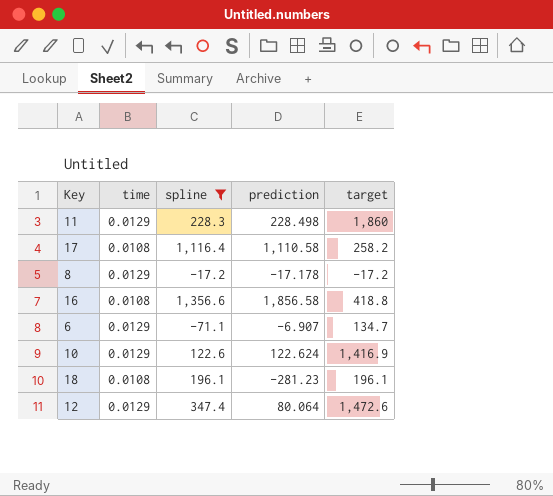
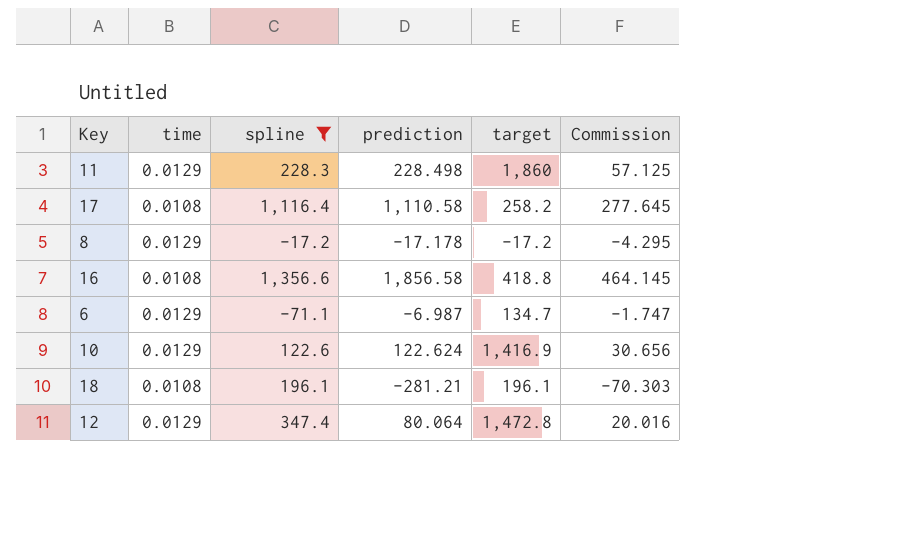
column Commission | formula: none -> [prediction] * 0.25
6 | prediction: -6.907 -> -6.987
18 | prediction: -281.23 -> -281.21
12 | target: 1,472.6 -> 1,472.8

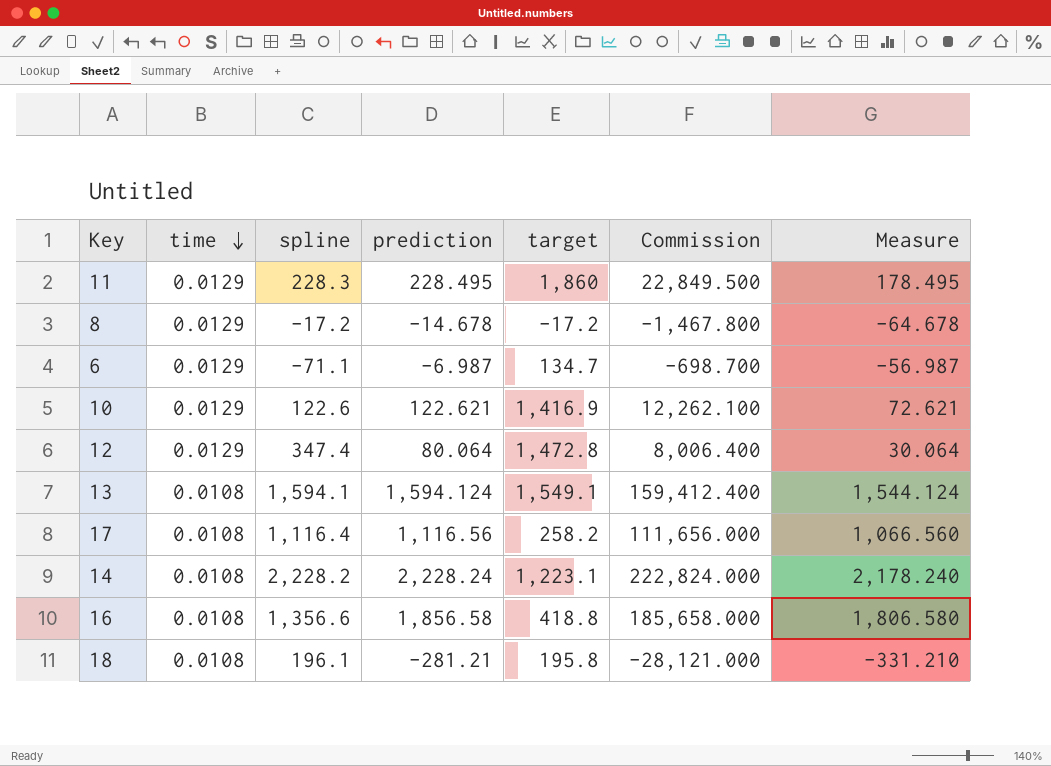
filter: spline <= 1,356.6 -> none
row order: none -> time descending
column Commission | formula: [prediction] * 0.25 -> [prediction] * 100
column Measure | formula: none -> [prediction] - 50
11 | prediction: 228.498 -> 228.495
8 | prediction: -17.178 -> -14.678
10 | prediction: 122.624 -> 122.621
17 | prediction: 1,110.58 -> 1,116.56
18 | target: 196.1 -> 195.8

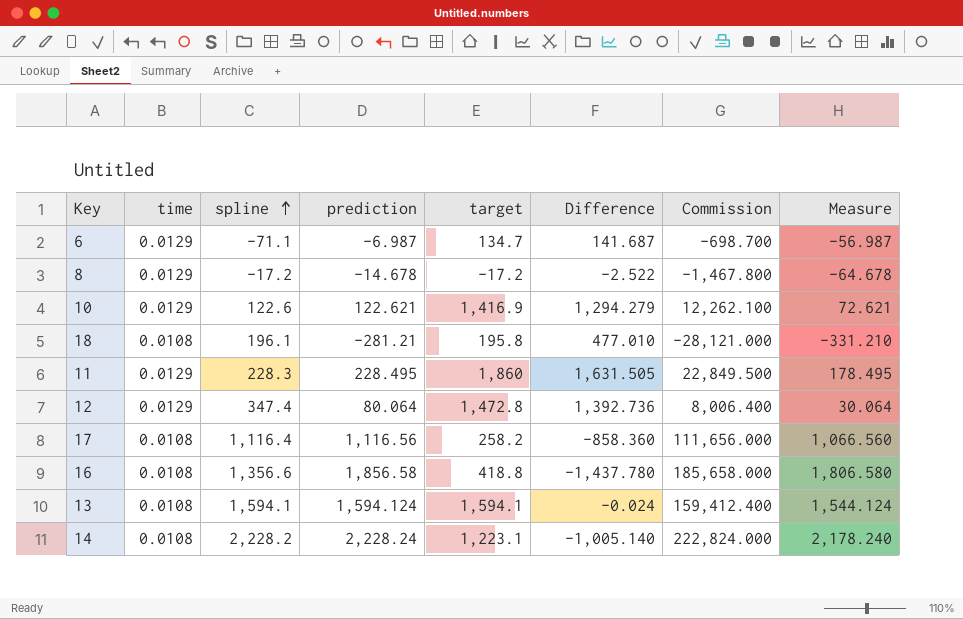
row order: time descending -> spline ascending
column Difference | formula: none -> [target] - [prediction]
13 | target: 1,549.1 -> 1,594.1

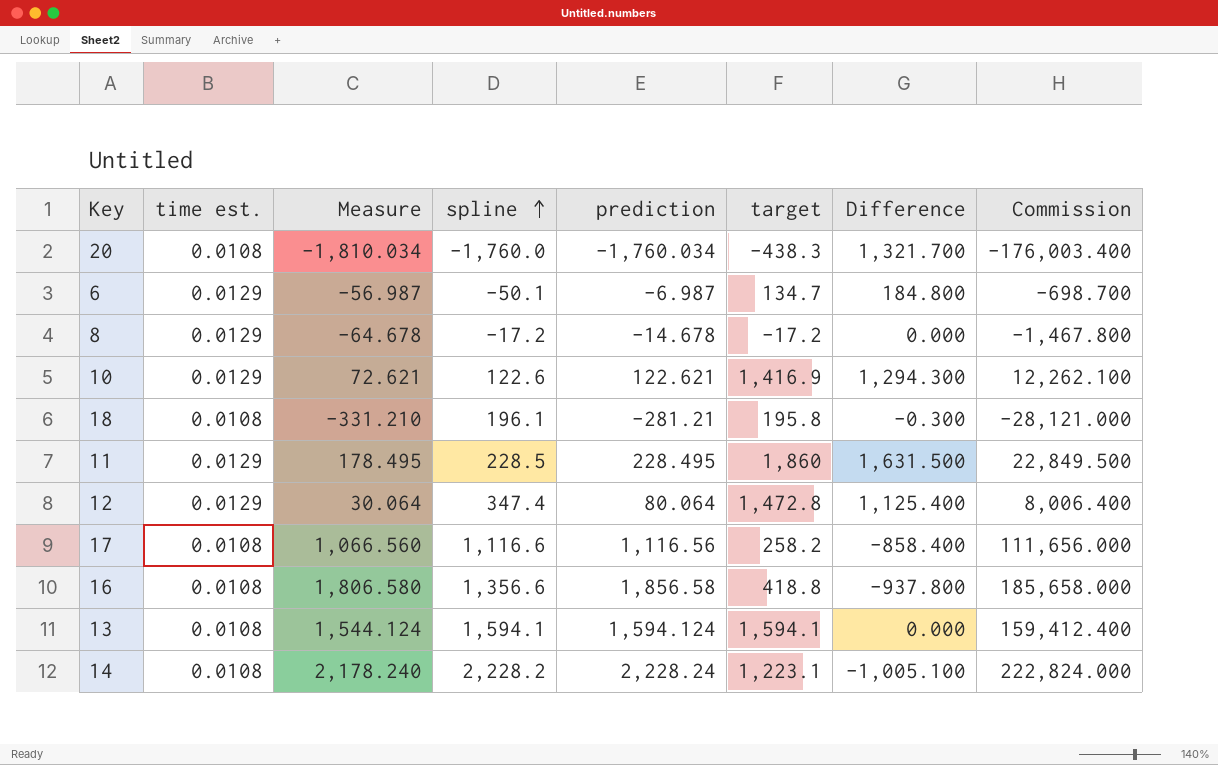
column name: time -> time est.
column Measure | position: 8 -> 3
column Difference | formula: [target] - [prediction] -> [target] - [spline]
row 20: none -> 0.0108 | -1,810.034 | -1,760.0 | -1,760.034 | -438.3 | 1,321.700 | -176,003.400
6 | spline: -71.1 -> -50.1
11 | spline: 228.3 -> 228.5
17 | spline: 1,116.4 -> 1,116.6

